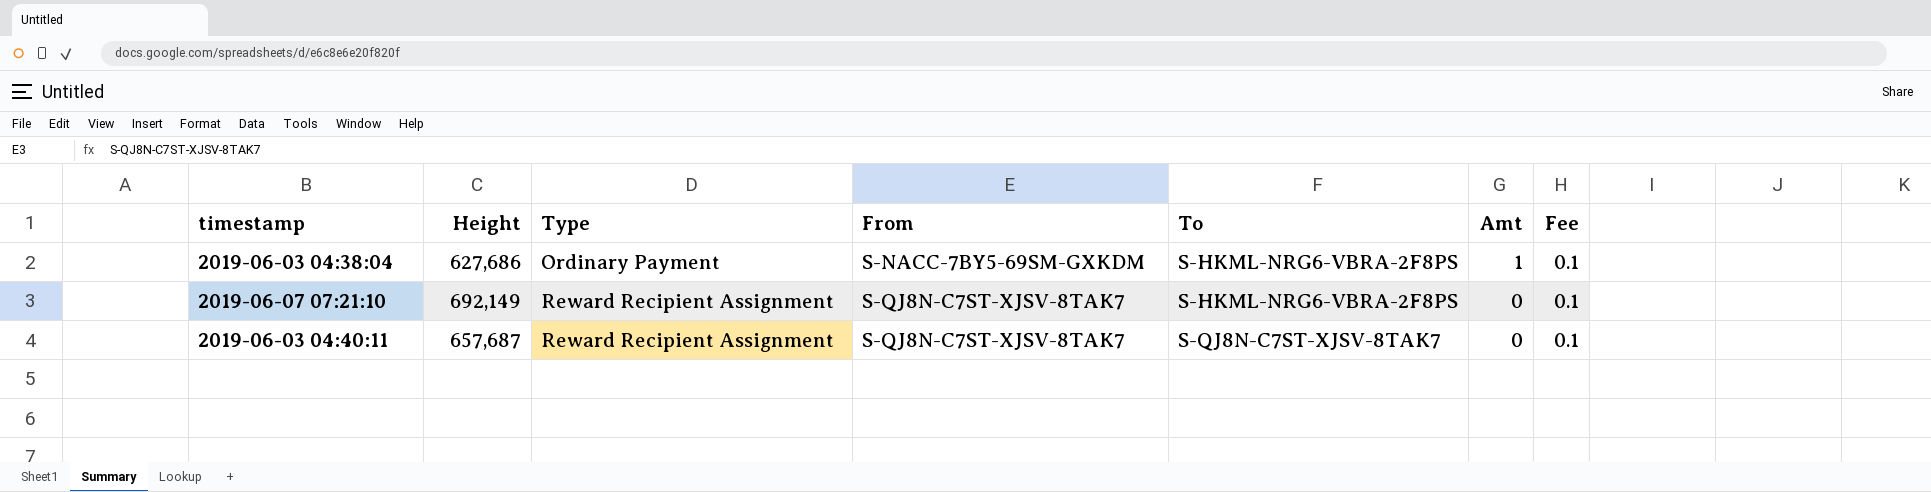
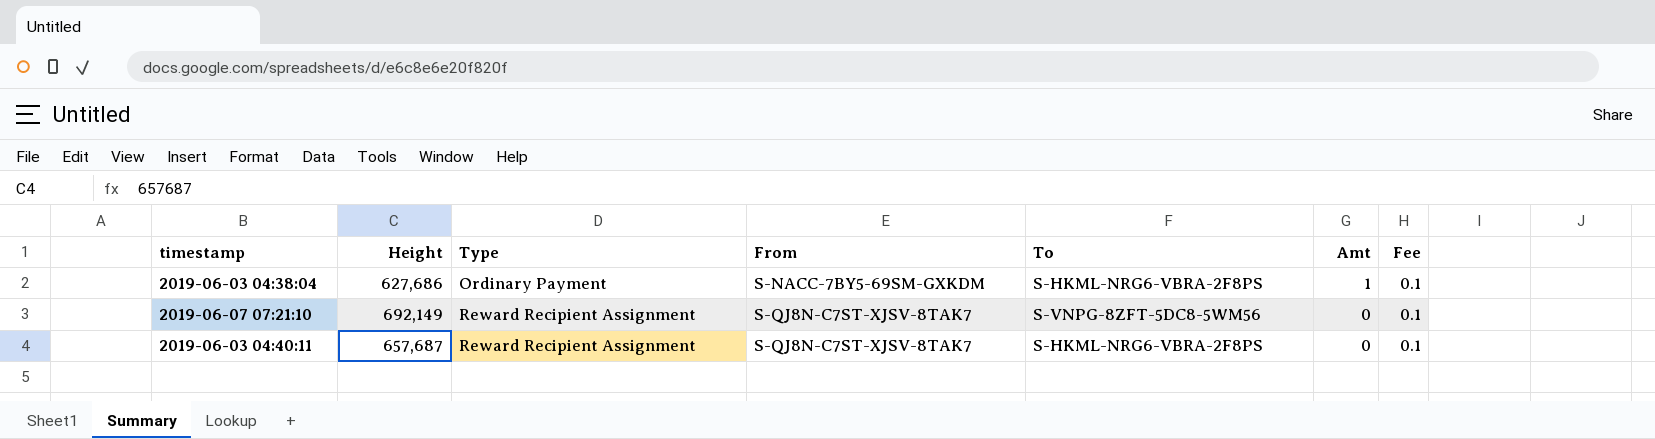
2019-06-07 07:21:10 | To: S-HKML-NRG6-VBRA-2F8PS -> S-VNPG-8ZFT-5DC8-5WM56
2019-06-03 04:40:11 | To: S-QJ8N-C7ST-XJSV-8TAK7 -> S-HKML-NRG6-VBRA-2F8PS

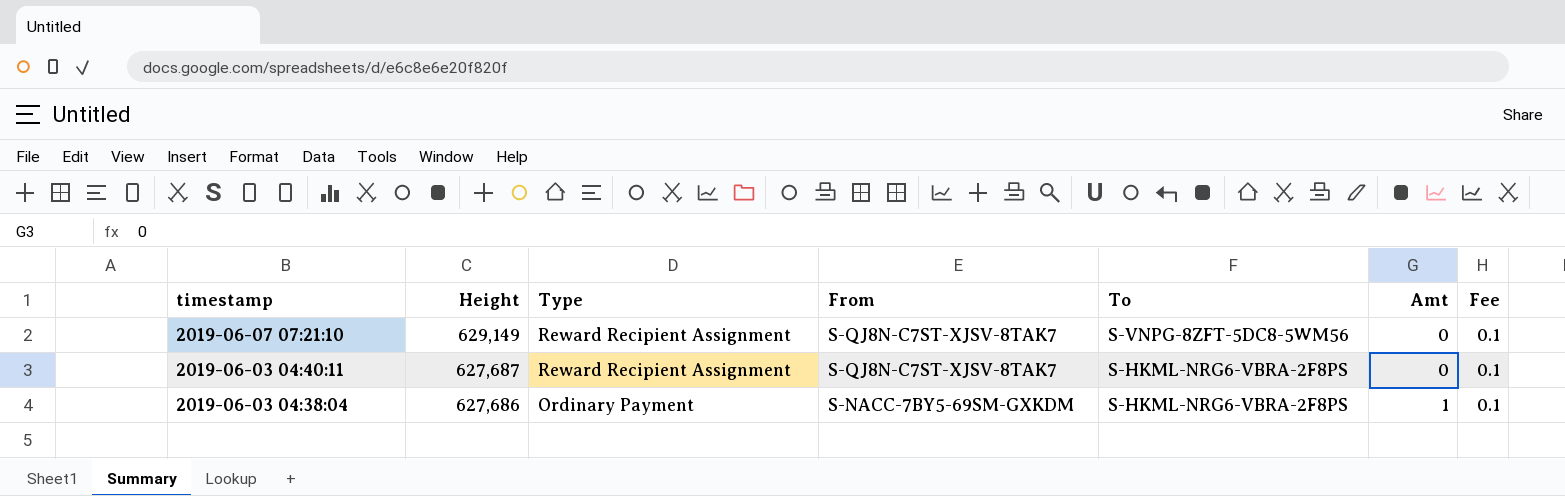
row order: Type ascending -> timestamp descending
2019-06-07 07:21:10 | Height: 692,149 -> 629,149
2019-06-03 04:40:11 | Height: 657,687 -> 627,687

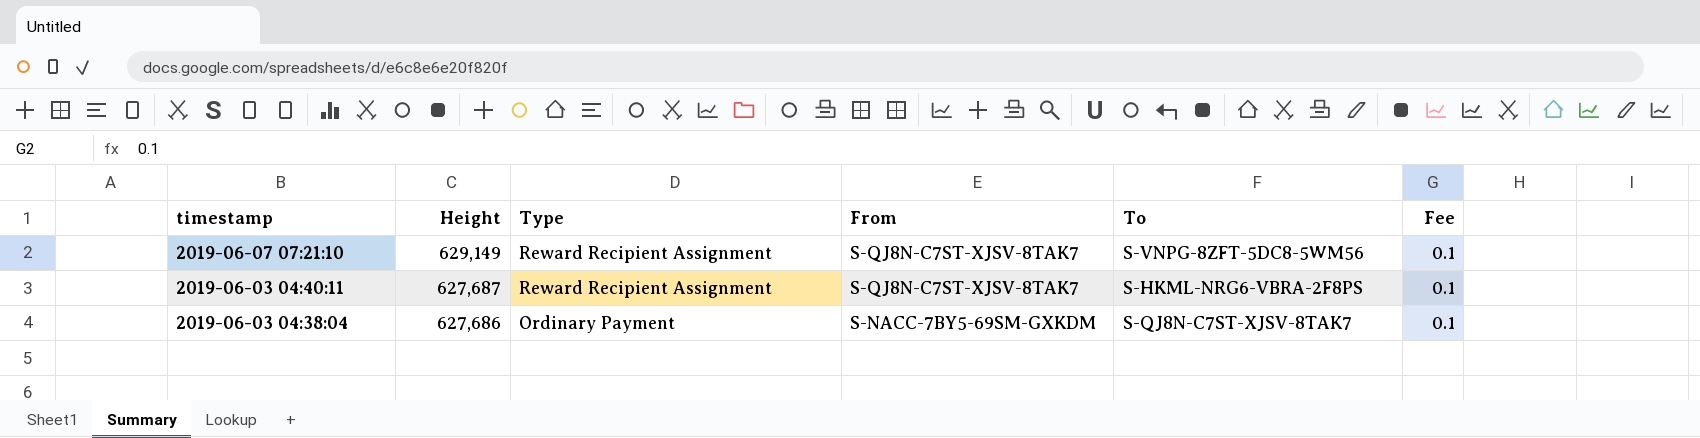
column Amt | position: 6 -> none
2019-06-03 04:38:04 | To: S-HKML-NRG6-VBRA-2F8PS -> S-QJ8N-C7ST-XJSV-8TAK7

